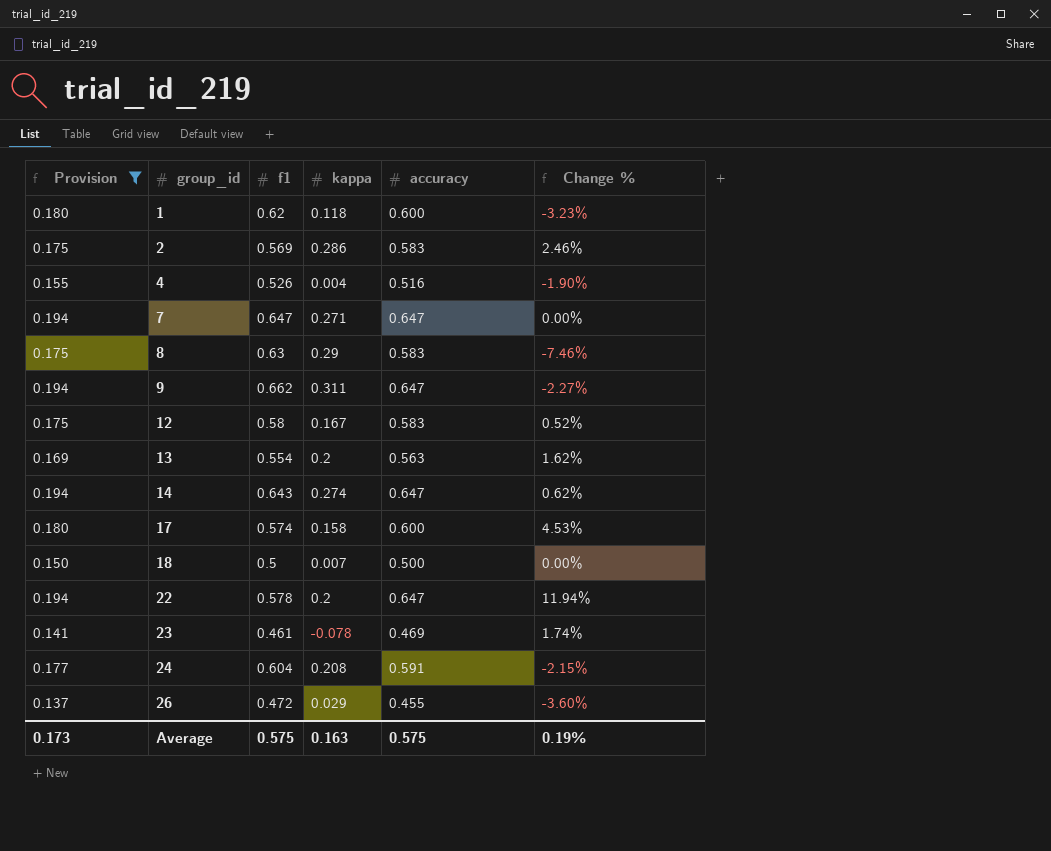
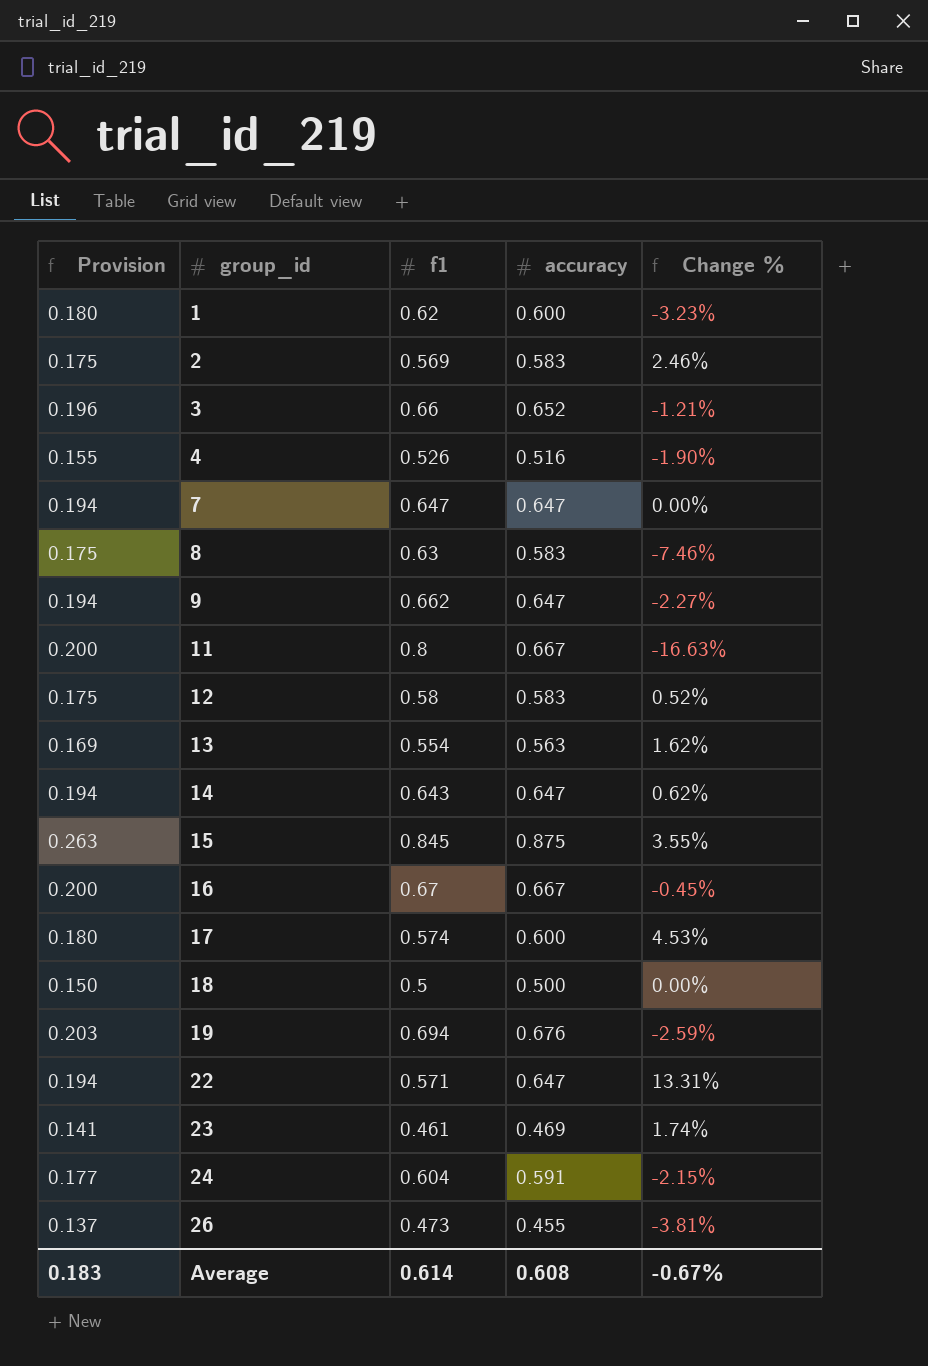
filter: Provision <= 0.194 -> none
column kappa | position: 4 -> none
22 | f1: 0.578 -> 0.571
22 | Change %: 11.94% -> 13.31%
26 | f1: 0.472 -> 0.473
26 | Change %: -3.60% -> -3.81%
Average | Provision: 0.173 -> 0.183
Average | f1: 0.575 -> 0.614
Average | accuracy: 0.575 -> 0.608
Average | Change %: 0.19% -> -0.67%

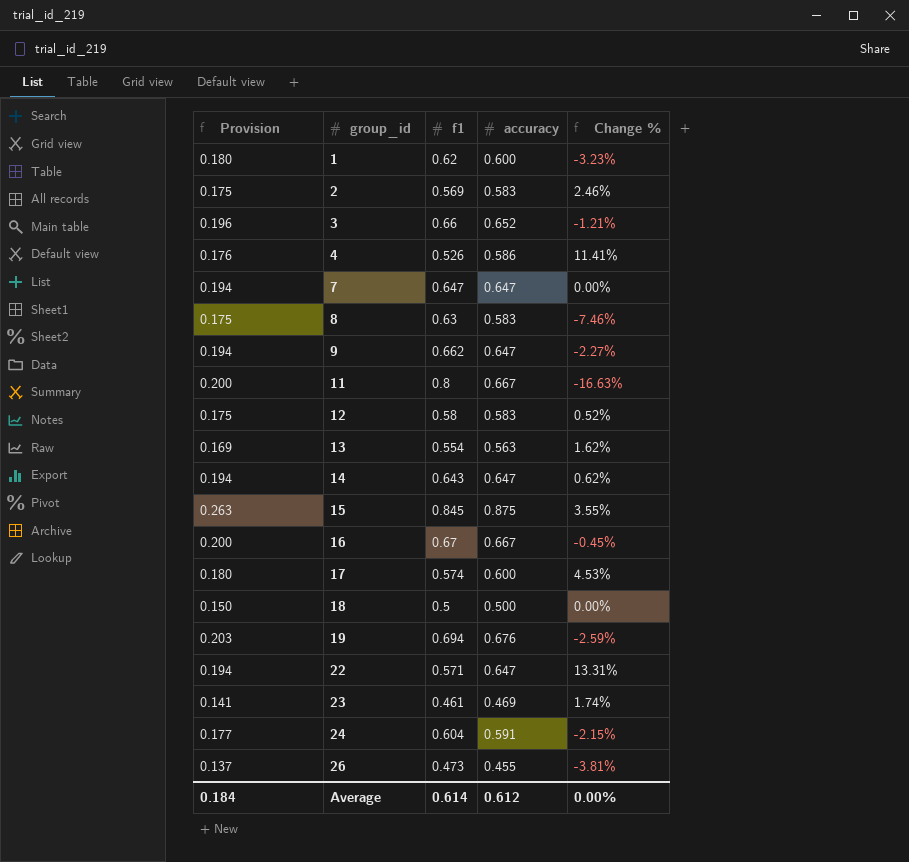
4 | Provision: 0.155 -> 0.176
4 | accuracy: 0.516 -> 0.586
4 | Change %: -1.90% -> 11.41%
Average | Provision: 0.183 -> 0.184
Average | accuracy: 0.608 -> 0.612
Average | Change %: -0.67% -> 0.00%

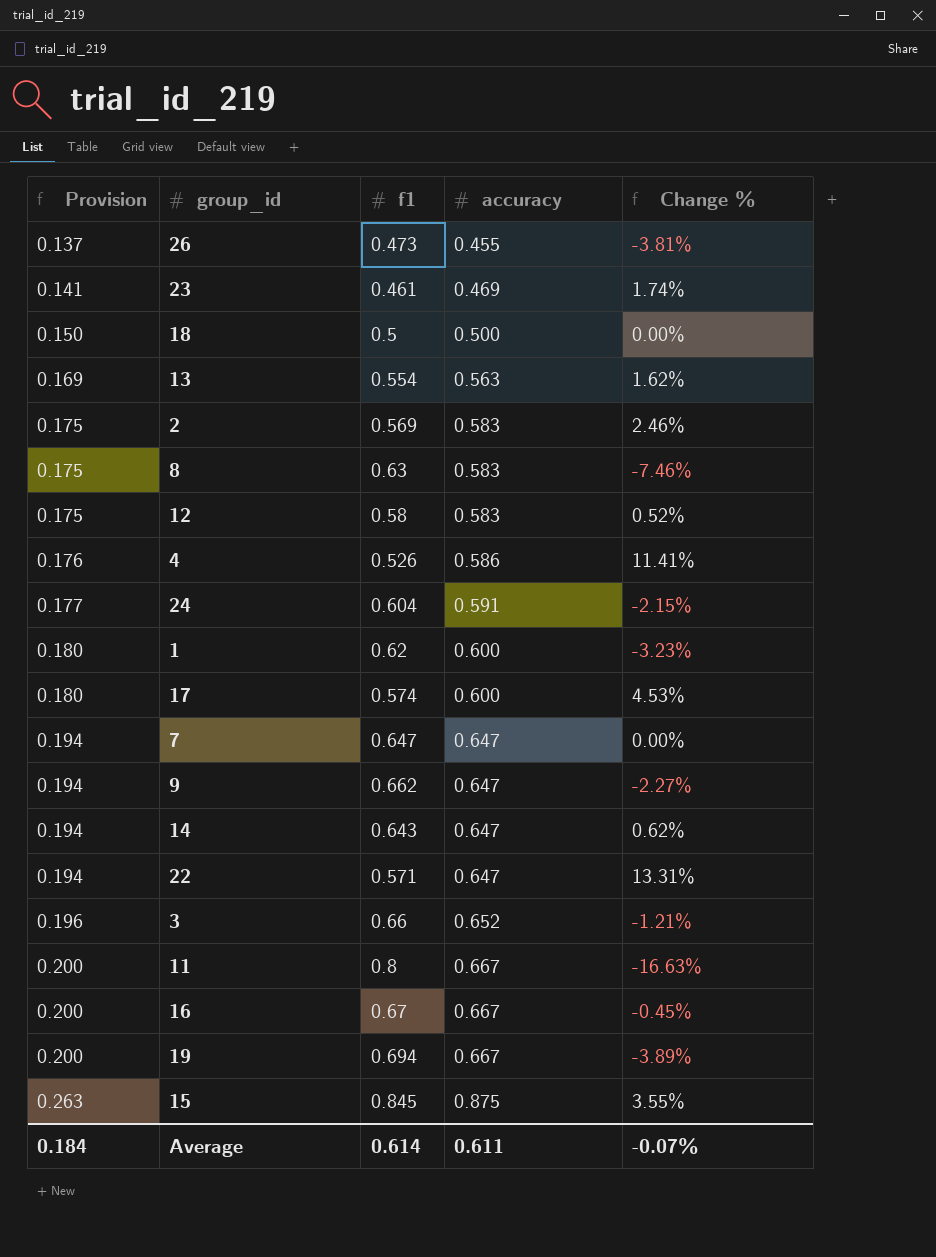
row order: group_id ascending -> Provision ascending
19 | Provision: 0.203 -> 0.200
19 | accuracy: 0.676 -> 0.667
19 | Change %: -2.59% -> -3.89%
Average | accuracy: 0.612 -> 0.611
Average | Change %: 0.00% -> -0.07%

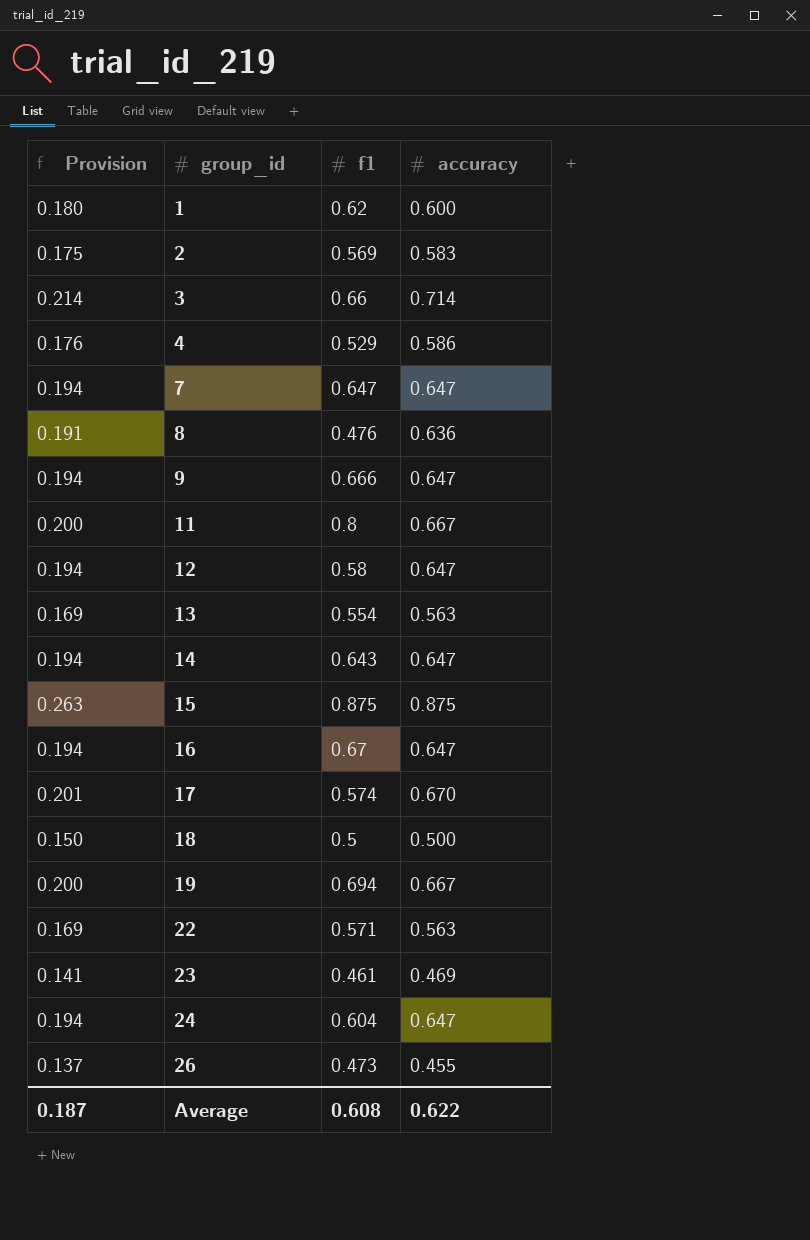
row order: Provision ascending -> group_id ascending
column Change % | formula: ([accuracy] - [f1]) / [f1] -> none
3 | Provision: 0.196 -> 0.214
3 | accuracy: 0.652 -> 0.714
4 | f1: 0.526 -> 0.529
8 | Provision: 0.175 -> 0.191
8 | f1: 0.63 -> 0.476
8 | accuracy: 0.583 -> 0.636
9 | f1: 0.662 -> 0.666
12 | Provision: 0.175 -> 0.194
12 | accuracy: 0.583 -> 0.647
15 | f1: 0.845 -> 0.875
16 | Provision: 0.200 -> 0.194
16 | accuracy: 0.667 -> 0.647
17 | Provision: 0.180 -> 0.201
17 | accuracy: 0.600 -> 0.670
22 | Provision: 0.194 -> 0.169
22 | accuracy: 0.647 -> 0.563
24 | Provision: 0.177 -> 0.194
24 | accuracy: 0.591 -> 0.647
Average | Provision: 0.184 -> 0.187
Average | f1: 0.614 -> 0.608
Average | accuracy: 0.611 -> 0.622

